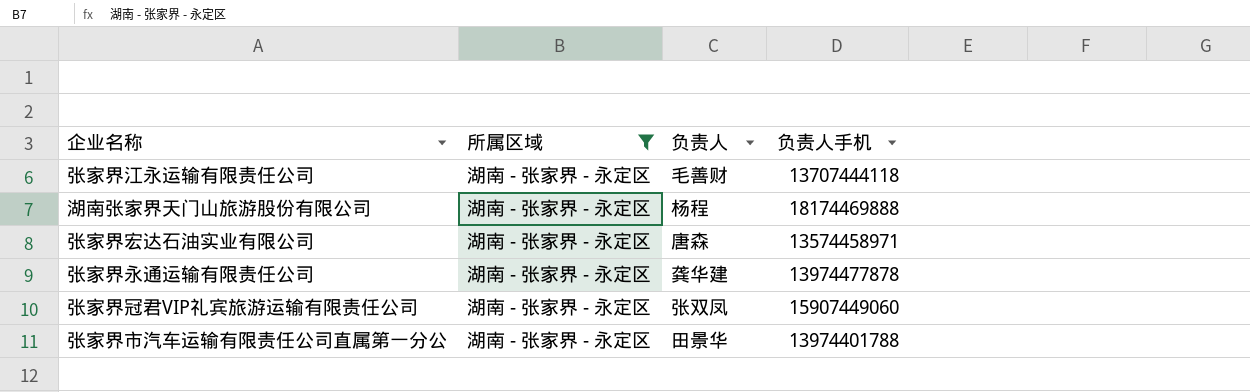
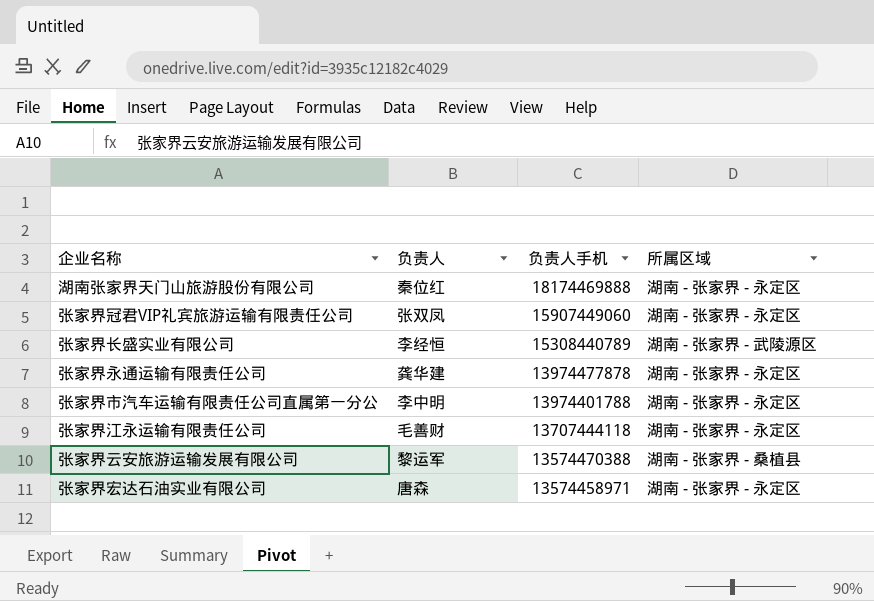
filter: 所属区域 = 湖南 - 张家界 - 永定区 -> none
row order: none -> 负责人手机 descending
column 所属区域 | position: 2 -> 4
湖南张家界天门山旅游股份有限公司 | 负责人: 杨程 -> 秦位红
张家界市汽车运输有限责任公司直属第一分公 | 负责人: 田景华 -> 李中明

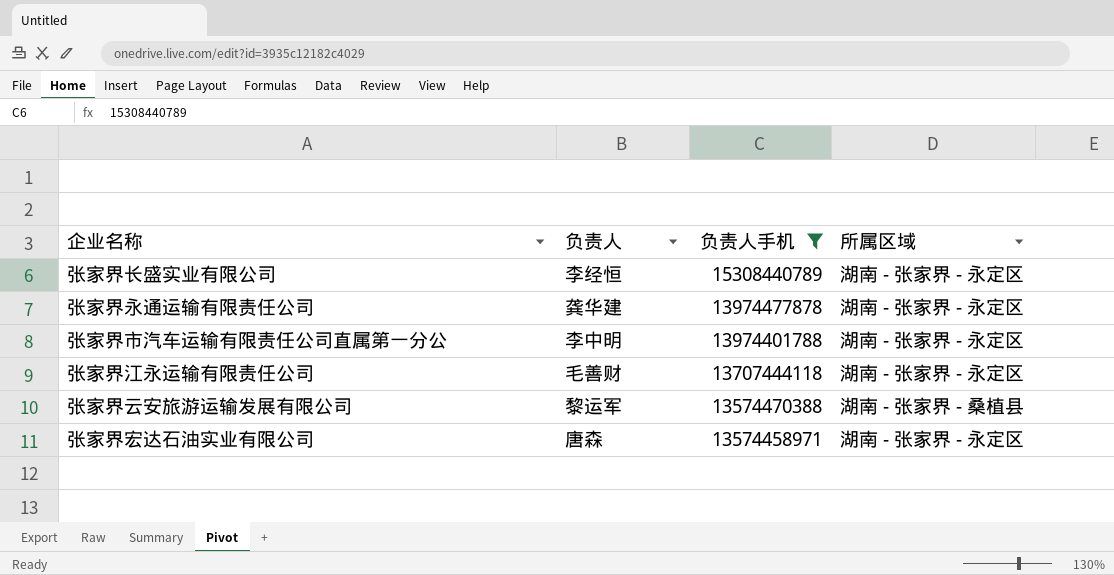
filter: none -> 负责人手机 <= 15308440789
张家界长盛实业有限公司 | 所属区域: 湖南 - 张家界 - 武陵源区 -> 湖南 - 张家界 - 永定区

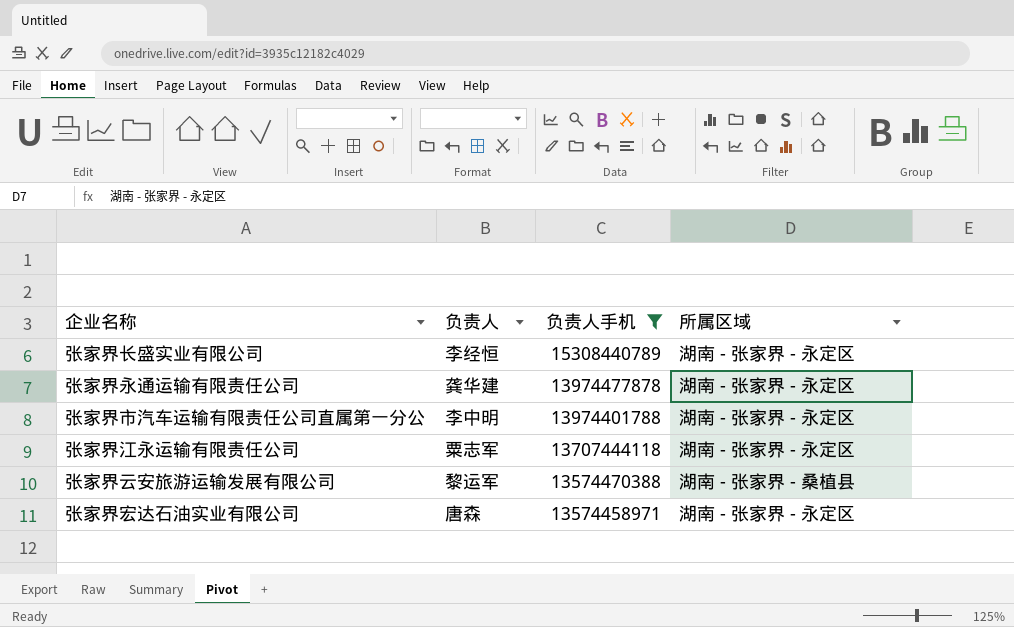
张家界江永运输有限责任公司 | 负责人: 毛善财 -> 粟志军

